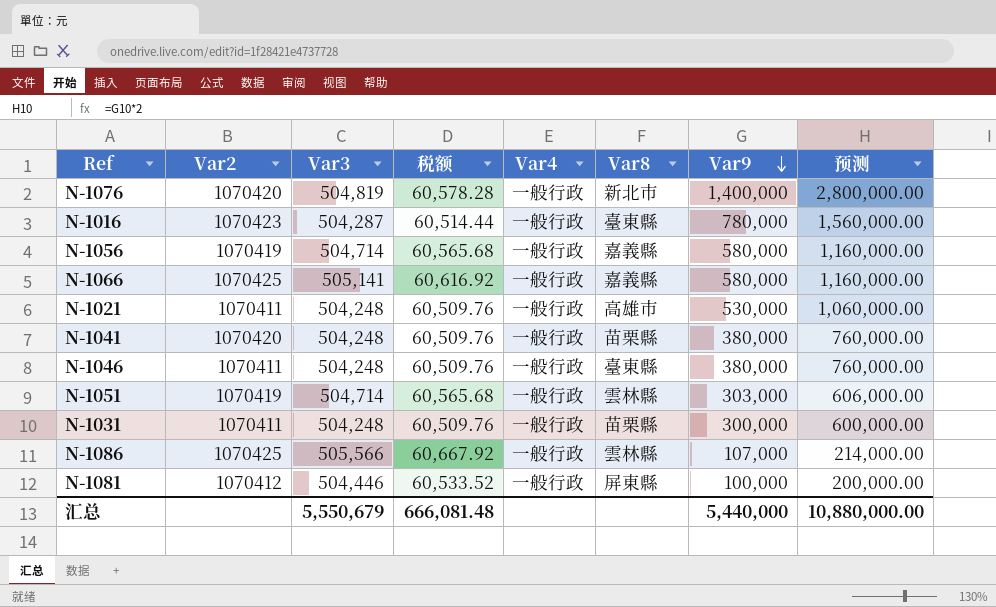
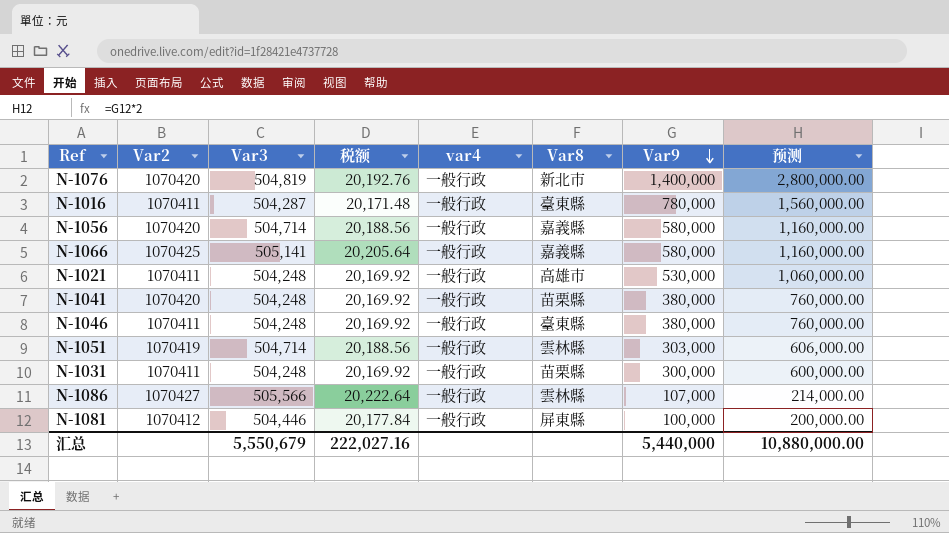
column 税额 | formula: [Var3] * 0.12 -> [Var3] * 0.04
column name: Var4 -> var4
N-1016 | Var2: 1070423 -> 1070411
N-1056 | Var2: 1070419 -> 1070420
N-1086 | Var2: 1070425 -> 1070427
汇总 | 税额: 666,081.48 -> 222,027.16

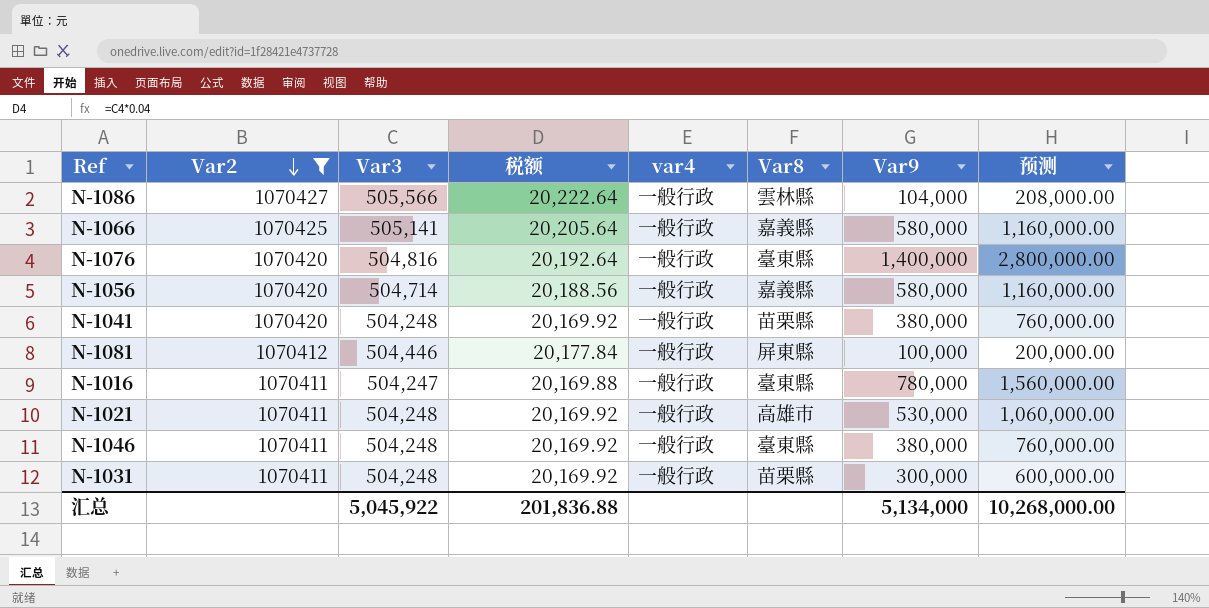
filter: none -> Var2 != 1070419
row order: Var9 descending -> Var2 descending
N-1086 | Var9: 107,000 -> 104,000
N-1086 | 预测: 214,000.00 -> 208,000.00
N-1076 | Var3: 504,819 -> 504,816
N-1076 | 税额: 20,192.76 -> 20,192.64
N-1076 | Var8: 新北市 -> 臺東縣
N-1016 | Var3: 504,287 -> 504,247
N-1016 | 税额: 20,171.48 -> 20,169.88
汇总 | Var3: 5,550,679 -> 5,045,922
汇总 | 税额: 222,027.16 -> 201,836.88
汇总 | Var9: 5,440,000 -> 5,134,000
汇总 | 预测: 10,880,000.00 -> 10,268,000.00

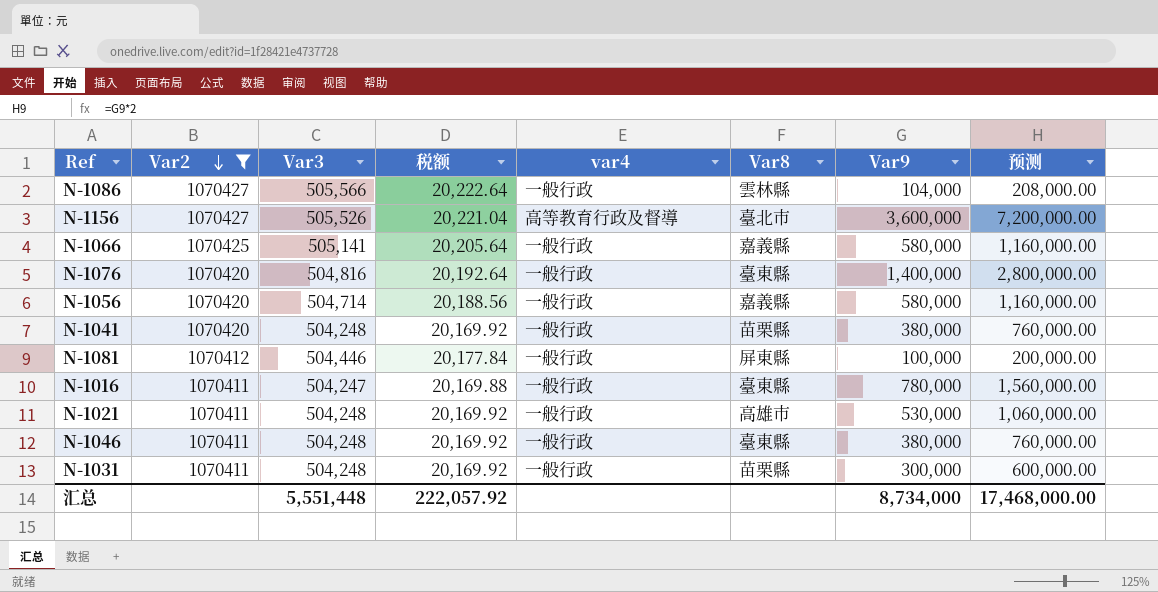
row N-1156: none -> 1070427 | 505,526 | 20,221.04 | 高等教育行政及督導 | 臺北市 | 3,600,000 | 7,200,000.00
汇总 | Var3: 5,045,922 -> 5,551,448
汇总 | 税额: 201,836.88 -> 222,057.92
汇总 | Var9: 5,134,000 -> 8,734,000
汇总 | 预测: 10,268,000.00 -> 17,468,000.00

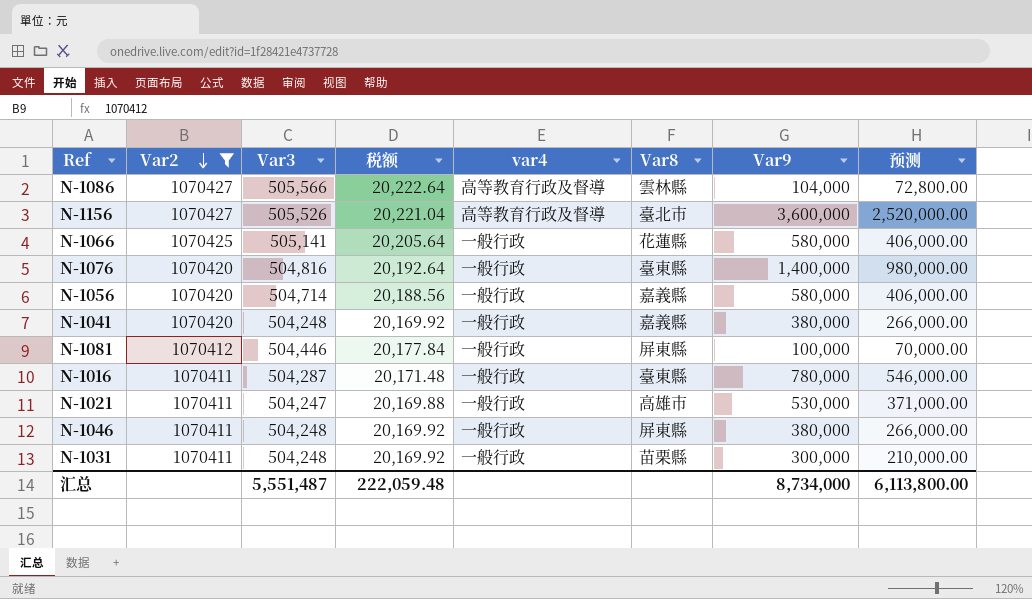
column 预测 | formula: [Var9] * 2 -> [Var9] * 0.7
N-1086 | var4: 一般行政 -> 高等教育行政及督導
N-1066 | Var8: 嘉義縣 -> 花蓮縣
N-1041 | Var8: 苗栗縣 -> 嘉義縣
N-1016 | Var3: 504,247 -> 504,287
N-1016 | 税额: 20,169.88 -> 20,171.48
N-1021 | Var3: 504,248 -> 504,247
N-1021 | 税额: 20,169.92 -> 20,169.88
N-1046 | Var8: 臺東縣 -> 屏東縣
汇总 | Var3: 5,551,448 -> 5,551,487
汇总 | 税额: 222,057.92 -> 222,059.48
汇总 | 预测: 17,468,000.00 -> 6,113,800.00

